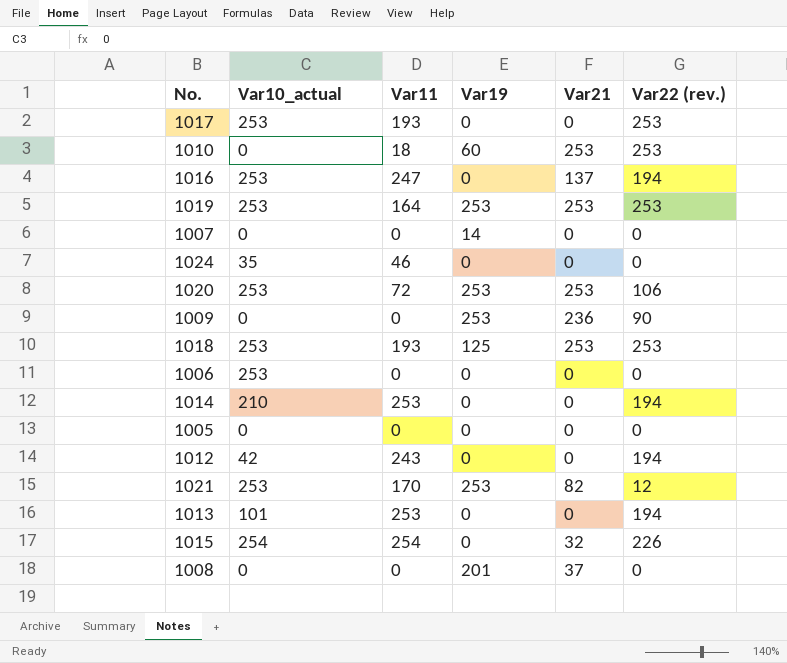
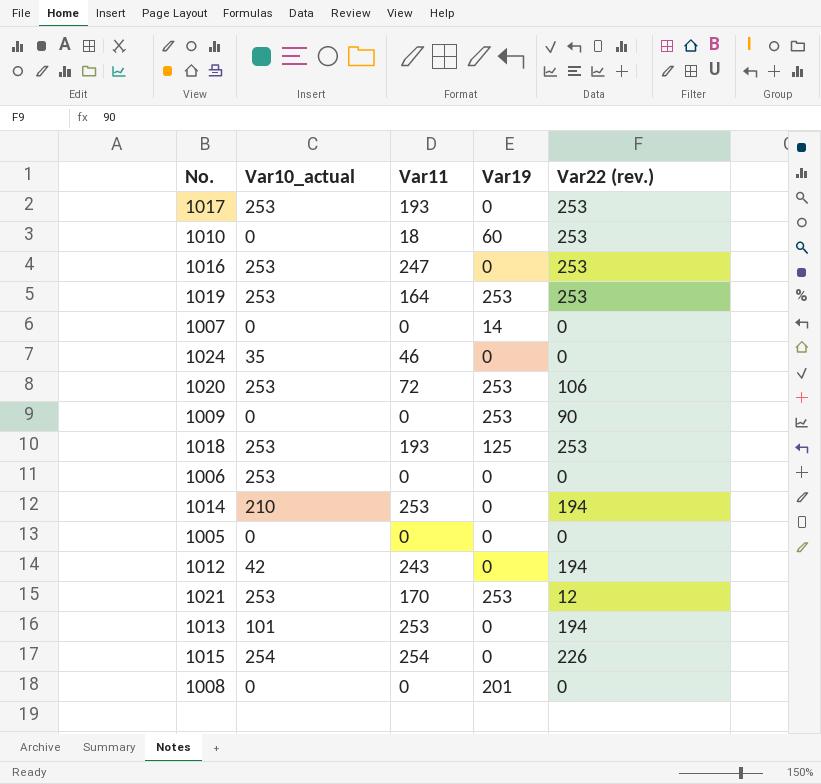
column Var21 | position: 5 -> none
1016 | Var22 (rev.): 194 -> 253

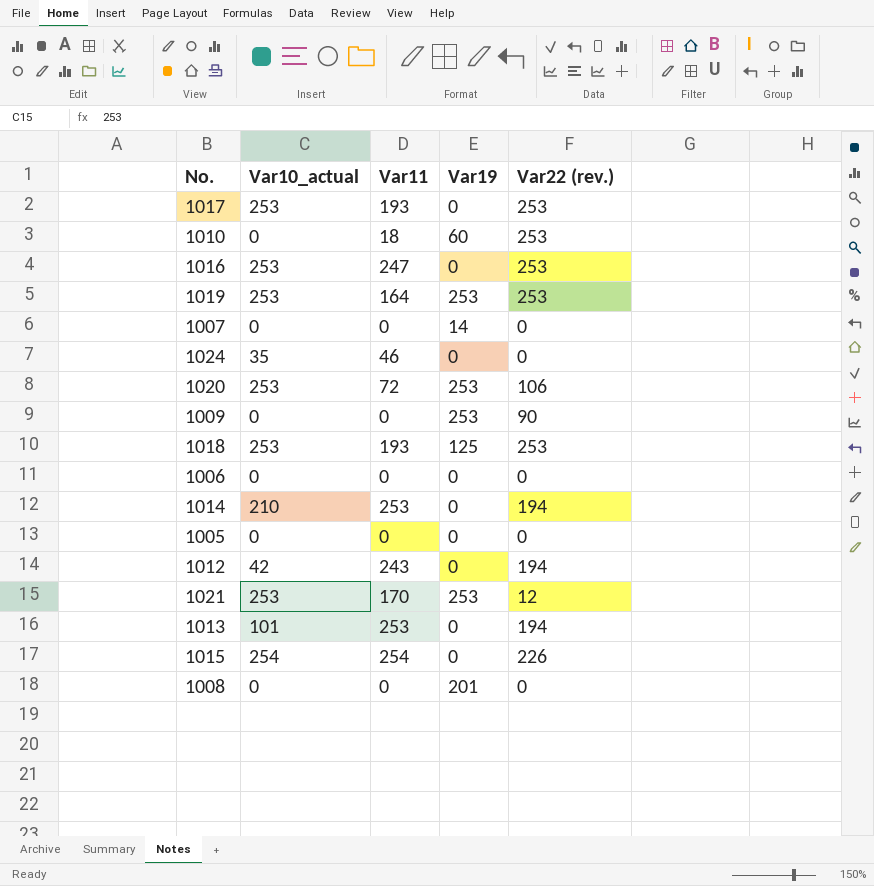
1006 | Var10_actual: 253 -> 0

